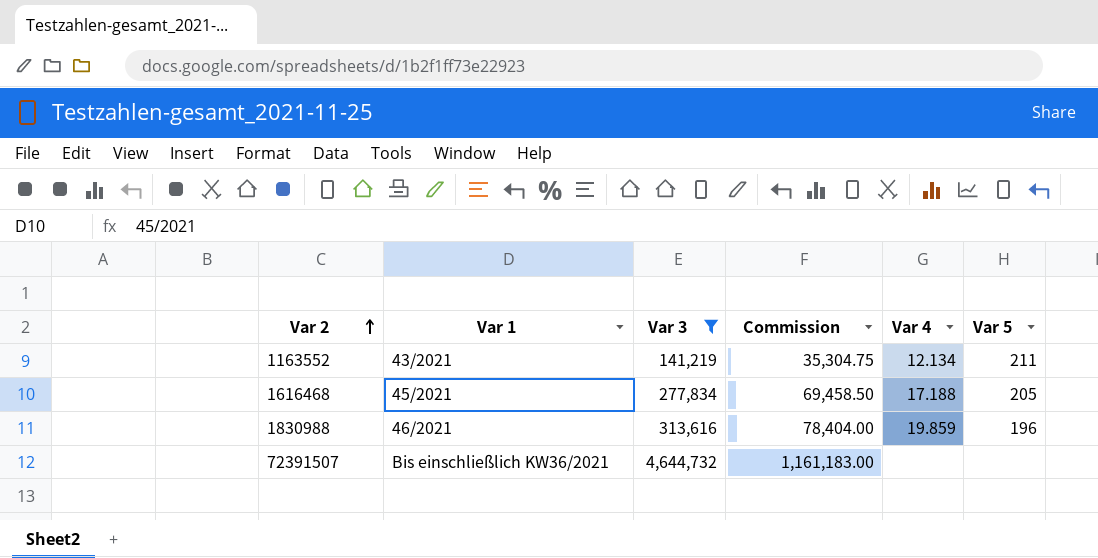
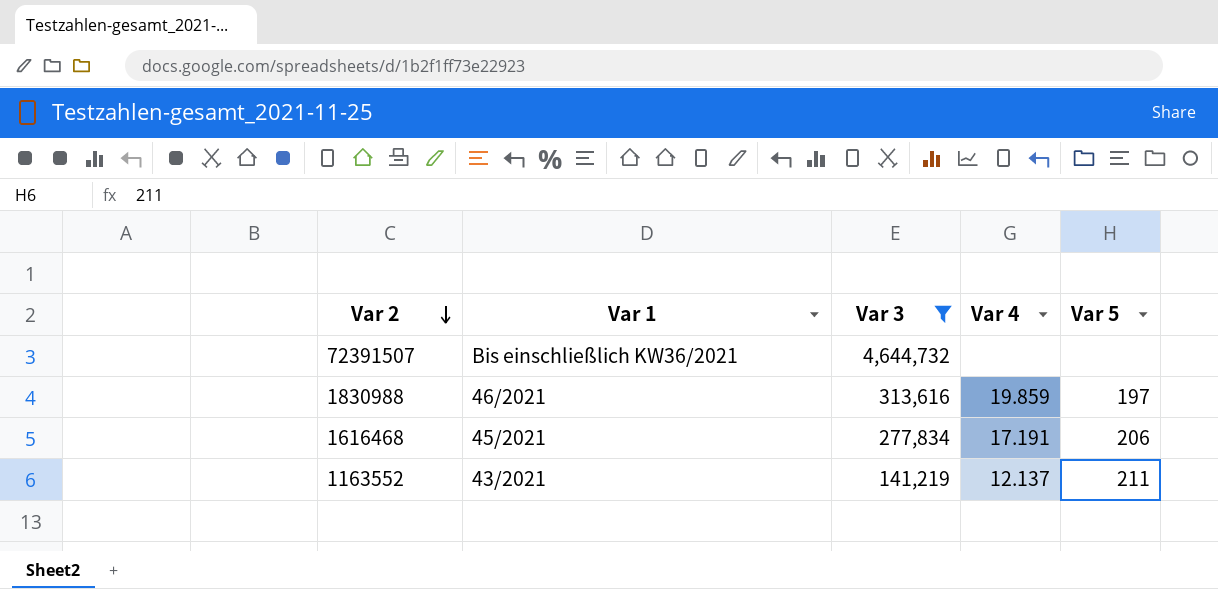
row order: Var 2 ascending -> Var 2 descending
column Commission | formula: [Var 3] * 0.25 -> none
1830988 | Var 5: 196 -> 197
1616468 | Var 4: 17.188 -> 17.191
1616468 | Var 5: 205 -> 206
1163552 | Var 4: 12.134 -> 12.137

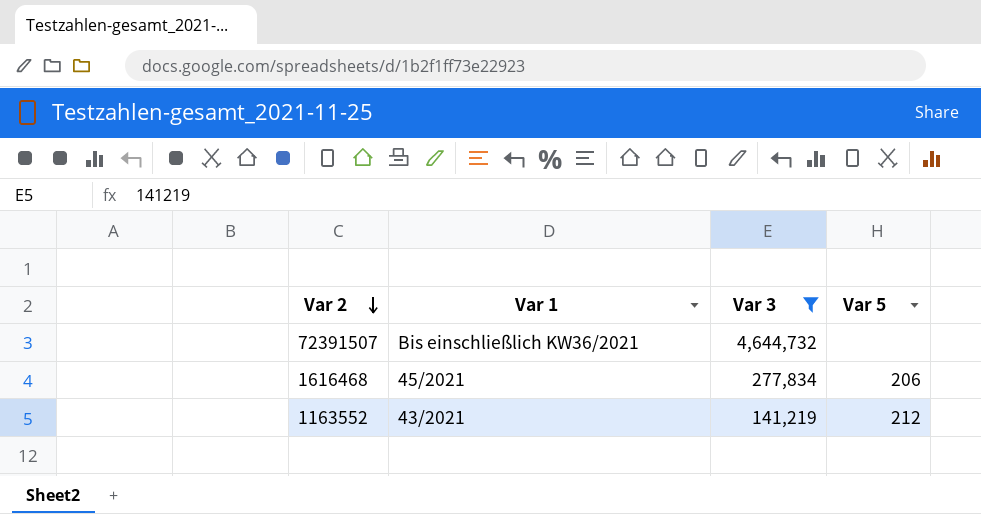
column Var 4 | position: 4 -> none
row 1830988: 46/2021 | 313,616 | 19.859 | 197 -> none
1163552 | Var 5: 211 -> 212

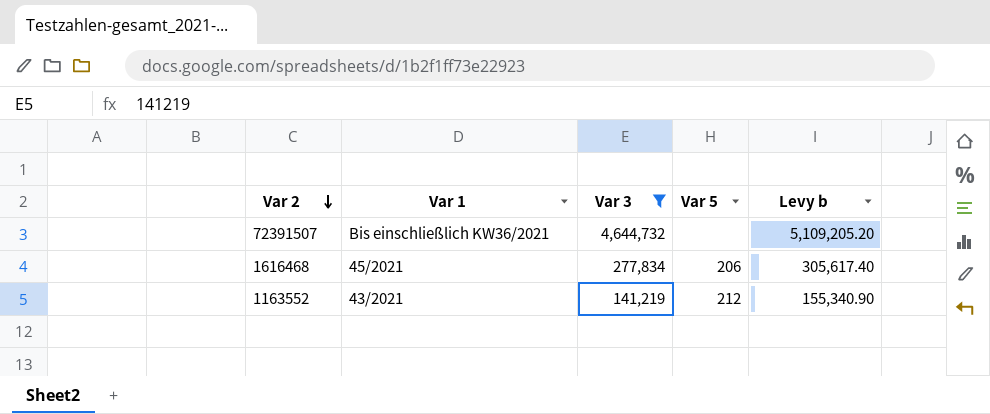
column Levy b | formula: none -> [Var 3] * 1.1

